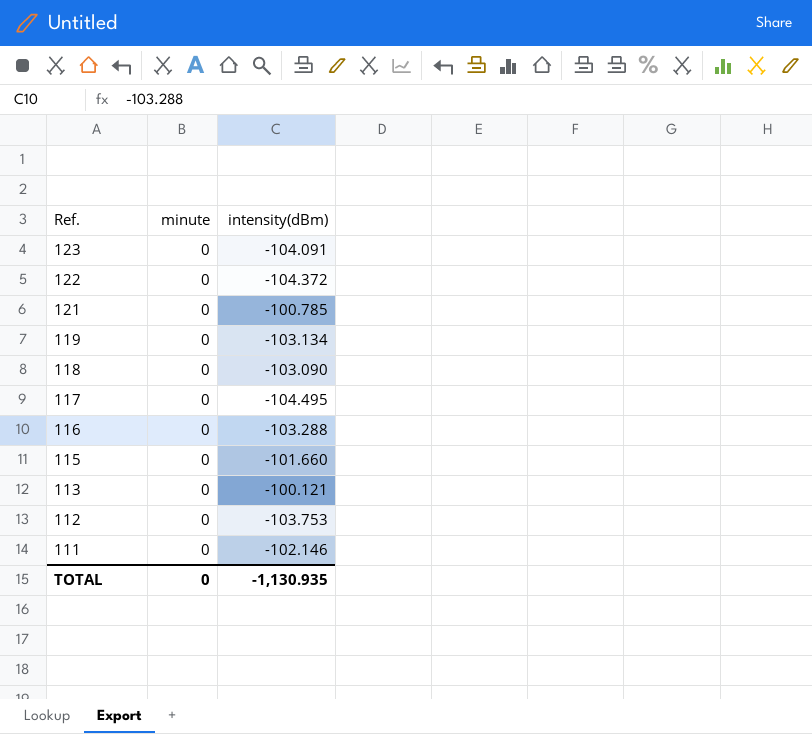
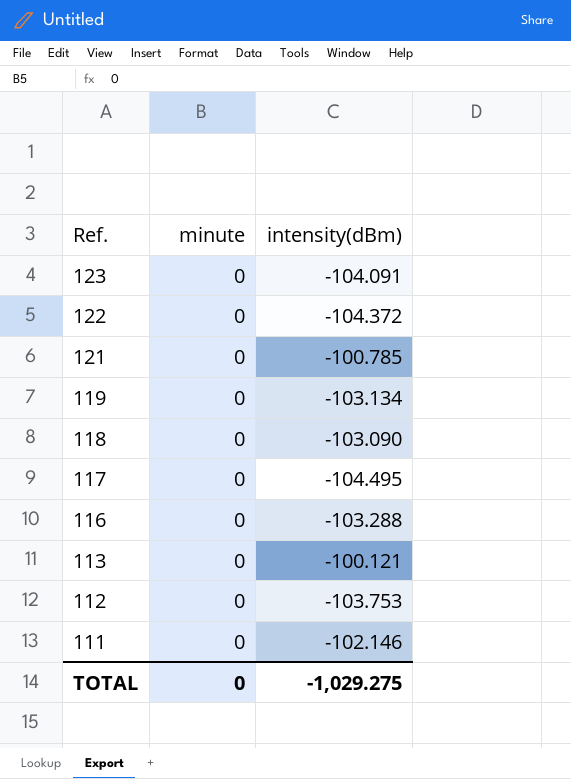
row 115: 0 | -101.660 -> none
TOTAL | intensity(dBm): -1,130.935 -> -1,029.275

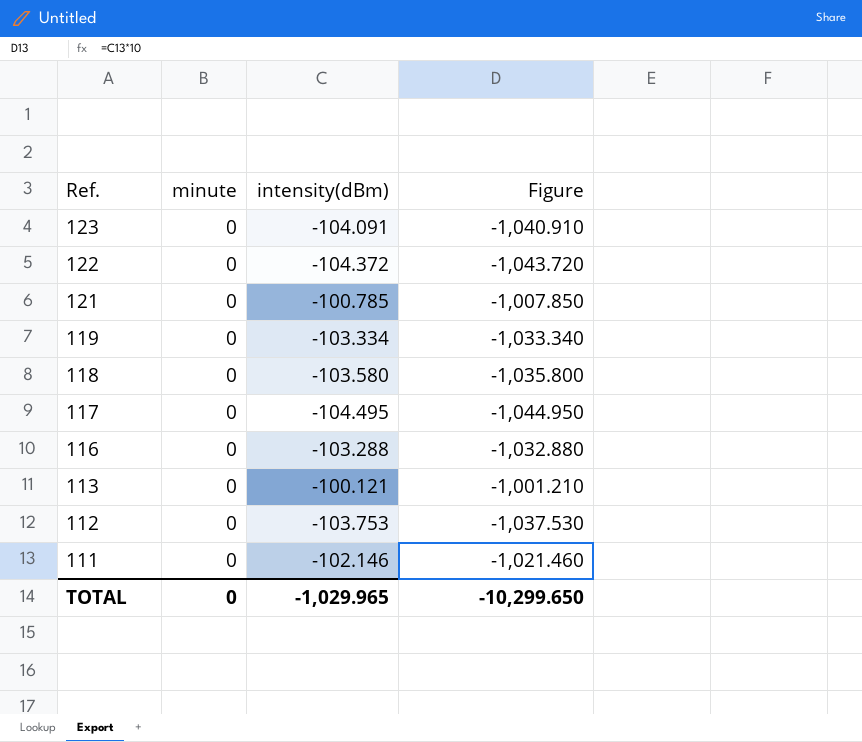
column Figure | formula: none -> [intensity(dBm)] * 10
119 | intensity(dBm): -103.134 -> -103.334
118 | intensity(dBm): -103.090 -> -103.580
TOTAL | intensity(dBm): -1,029.275 -> -1,029.965

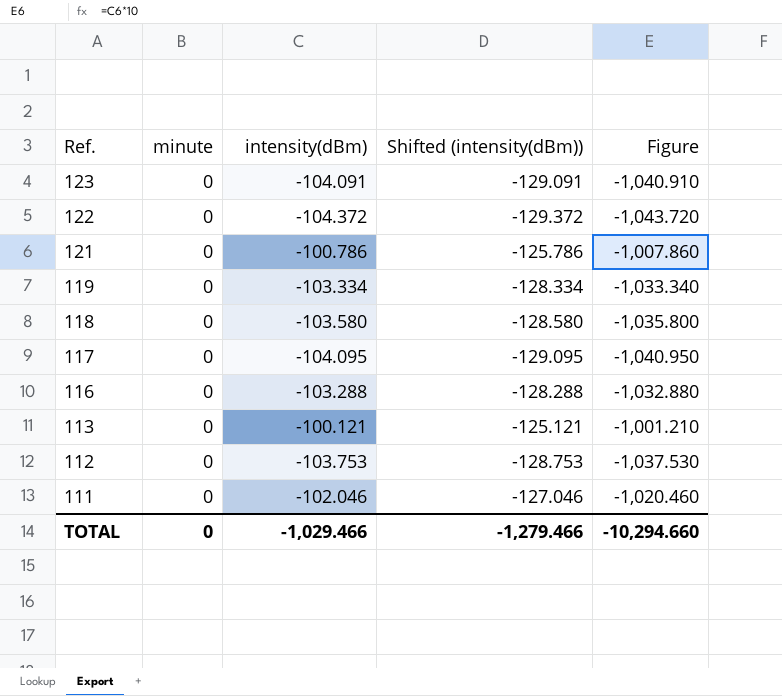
column Shifted (intensity(dBm)) | formula: none -> [intensity(dBm)] - 25
121 | intensity(dBm): -100.785 -> -100.786
121 | Figure: -1,007.850 -> -1,007.860
117 | intensity(dBm): -104.495 -> -104.095
117 | Figure: -1,044.950 -> -1,040.950
111 | intensity(dBm): -102.146 -> -102.046
111 | Figure: -1,021.460 -> -1,020.460
TOTAL | intensity(dBm): -1,029.965 -> -1,029.466
TOTAL | Figure: -10,299.650 -> -10,294.660

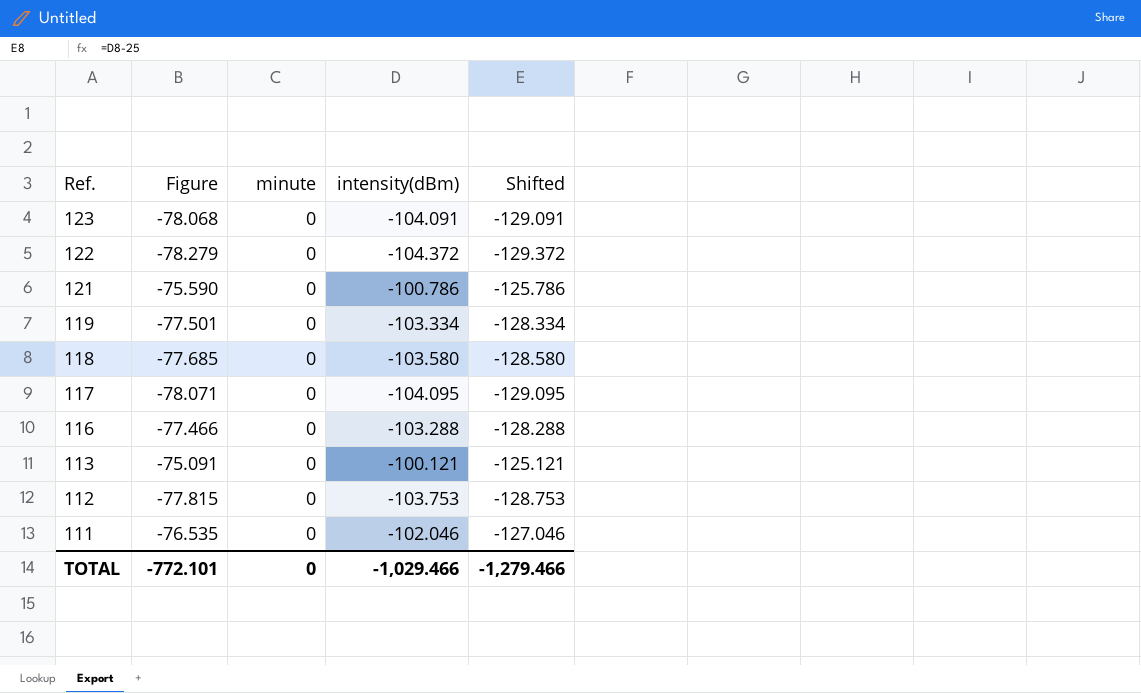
column Figure | formula: [intensity(dBm)] * 10 -> [intensity(dBm)] * 0.75
column Figure | position: 5 -> 2
column name: Shifted (intensity(dBm)) -> Shifted
TOTAL | Figure: -10,294.660 -> -772.101

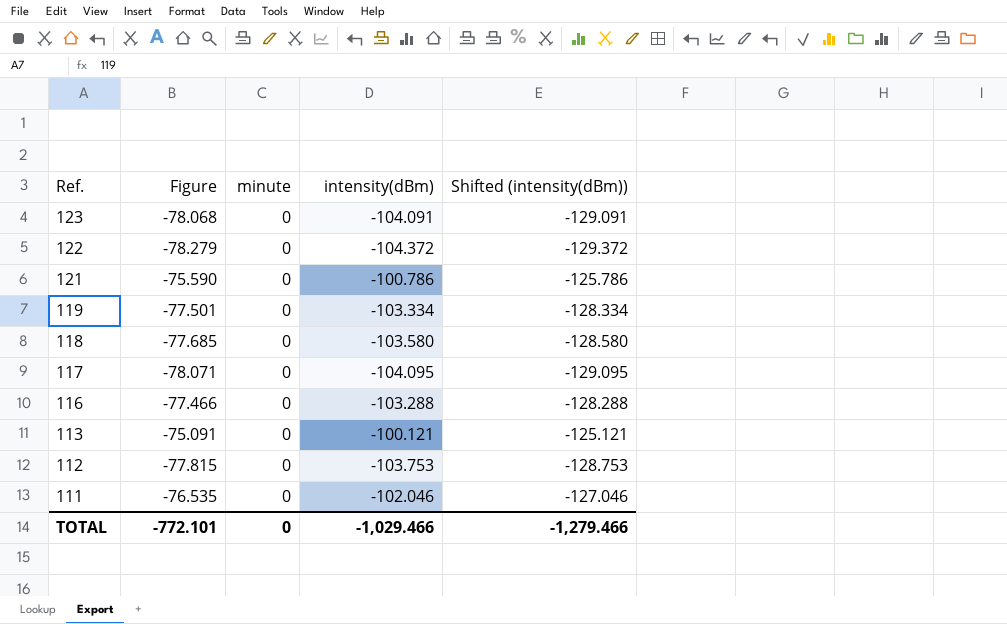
column name: Shifted -> Shifted (intensity(dBm))

